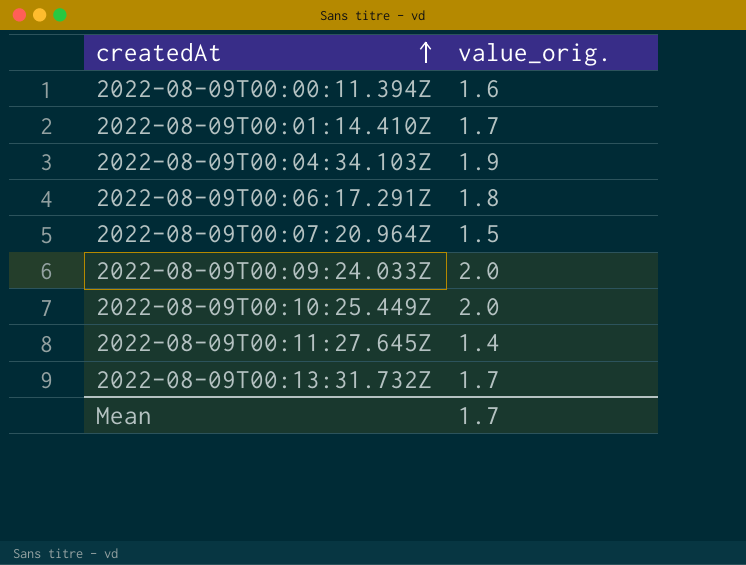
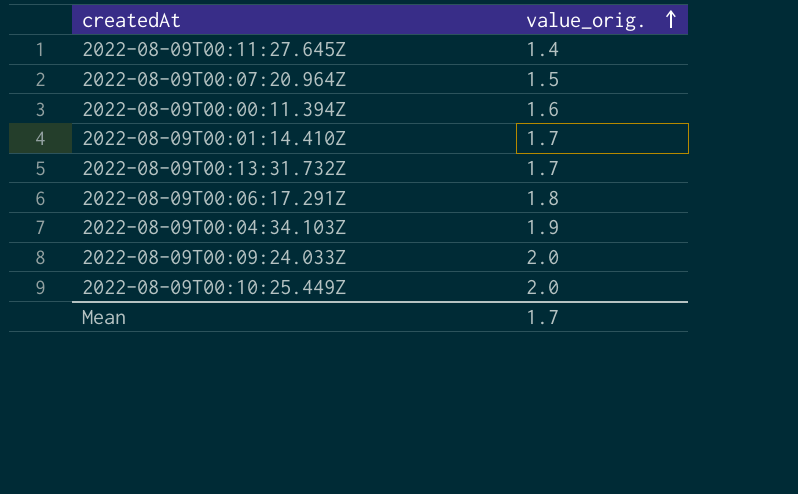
row order: createdAt ascending -> value_orig. ascending

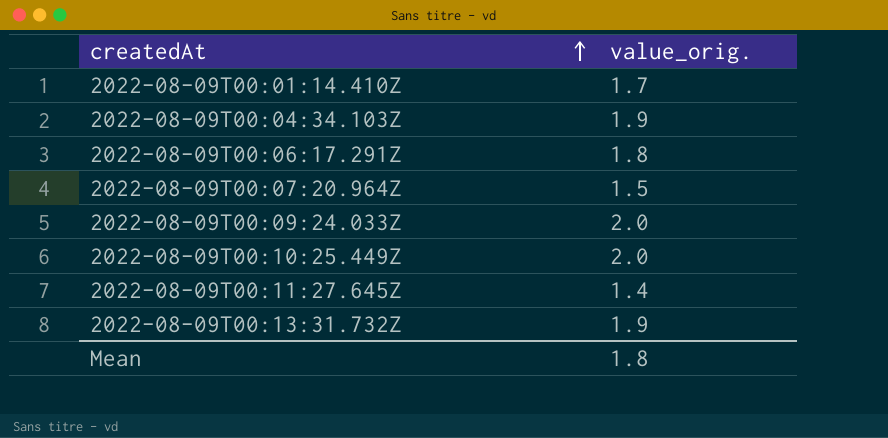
row order: value_orig. ascending -> createdAt ascending
row 2022-08-09T00:00:11.394Z: 1.6 -> none
2022-08-09T00:13:31.732Z | value_orig.: 1.7 -> 1.9
Mean | value_orig.: 1.7 -> 1.8

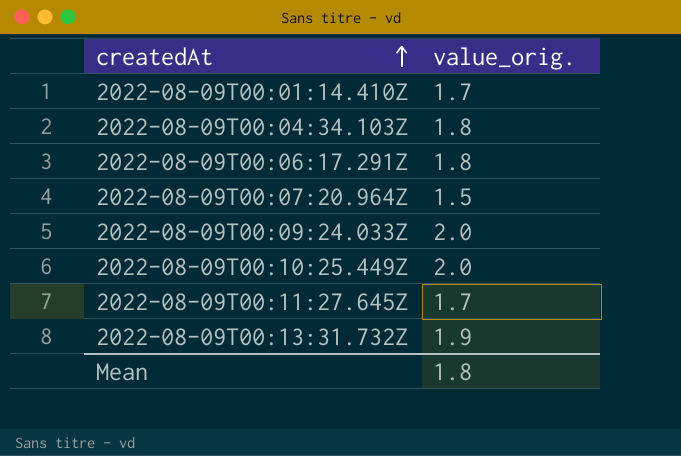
2022-08-09T00:04:34.103Z | value_orig.: 1.9 -> 1.8
2022-08-09T00:11:27.645Z | value_orig.: 1.4 -> 1.7

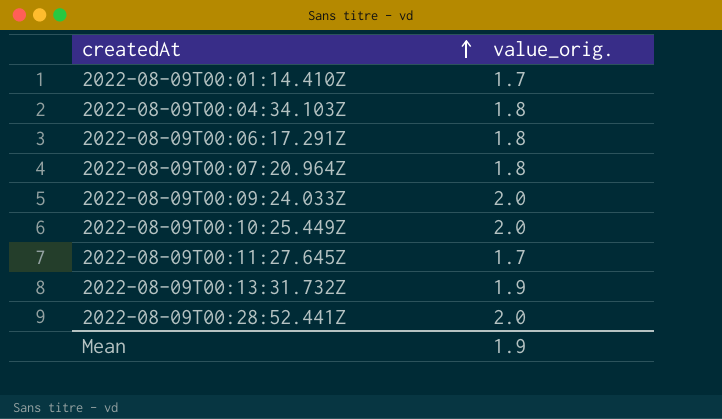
2022-08-09T00:07:20.964Z | value_orig.: 1.5 -> 1.8
row 2022-08-09T00:28:52.441Z: none -> 2.0
Mean | value_orig.: 1.8 -> 1.9

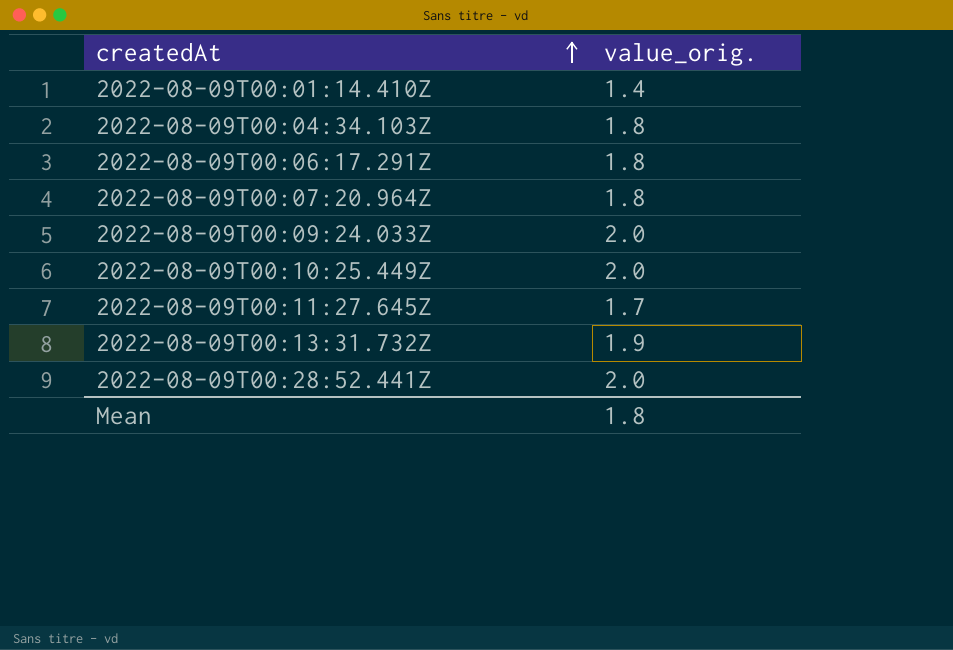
2022-08-09T00:01:14.410Z | value_orig.: 1.7 -> 1.4
Mean | value_orig.: 1.9 -> 1.8

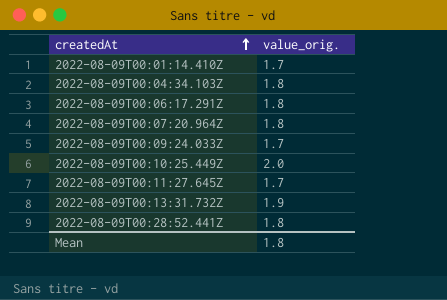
2022-08-09T00:01:14.410Z | value_orig.: 1.4 -> 1.7
2022-08-09T00:09:24.033Z | value_orig.: 2.0 -> 1.7
2022-08-09T00:28:52.441Z | value_orig.: 2.0 -> 1.8

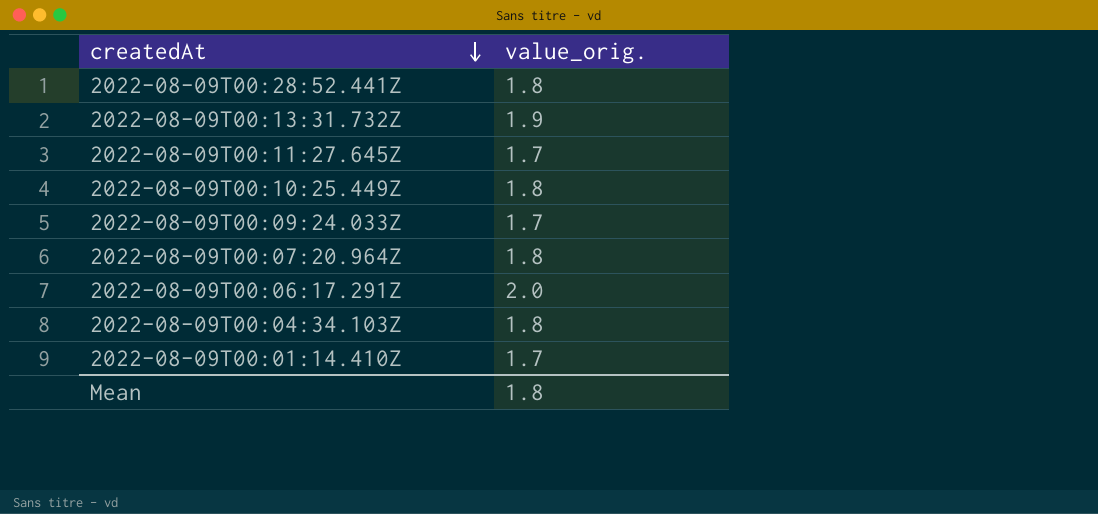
row order: createdAt ascending -> createdAt descending
2022-08-09T00:10:25.449Z | value_orig.: 2.0 -> 1.8
2022-08-09T00:06:17.291Z | value_orig.: 1.8 -> 2.0

